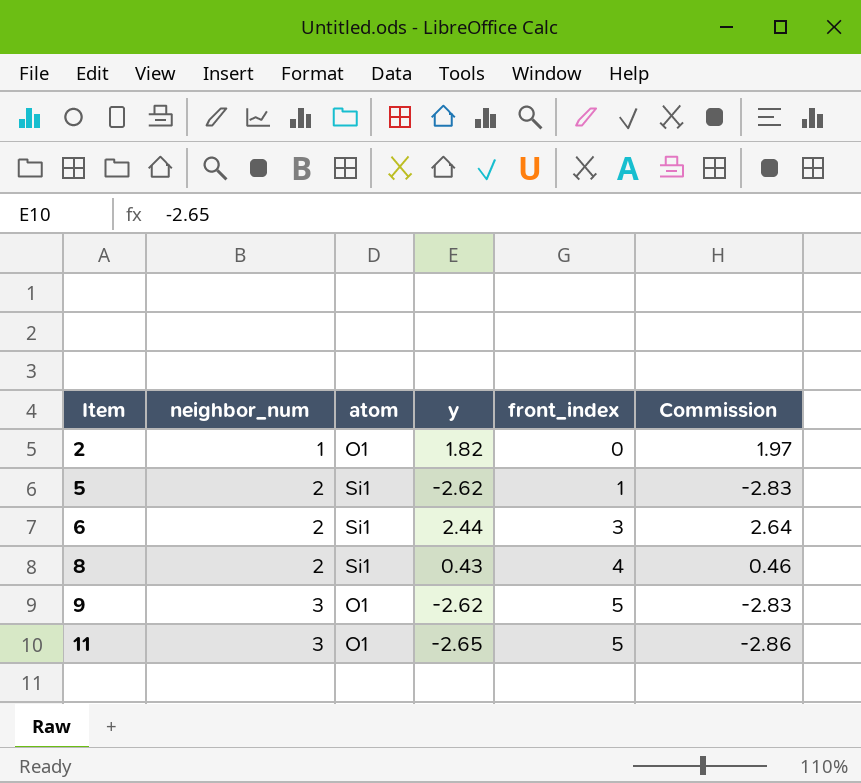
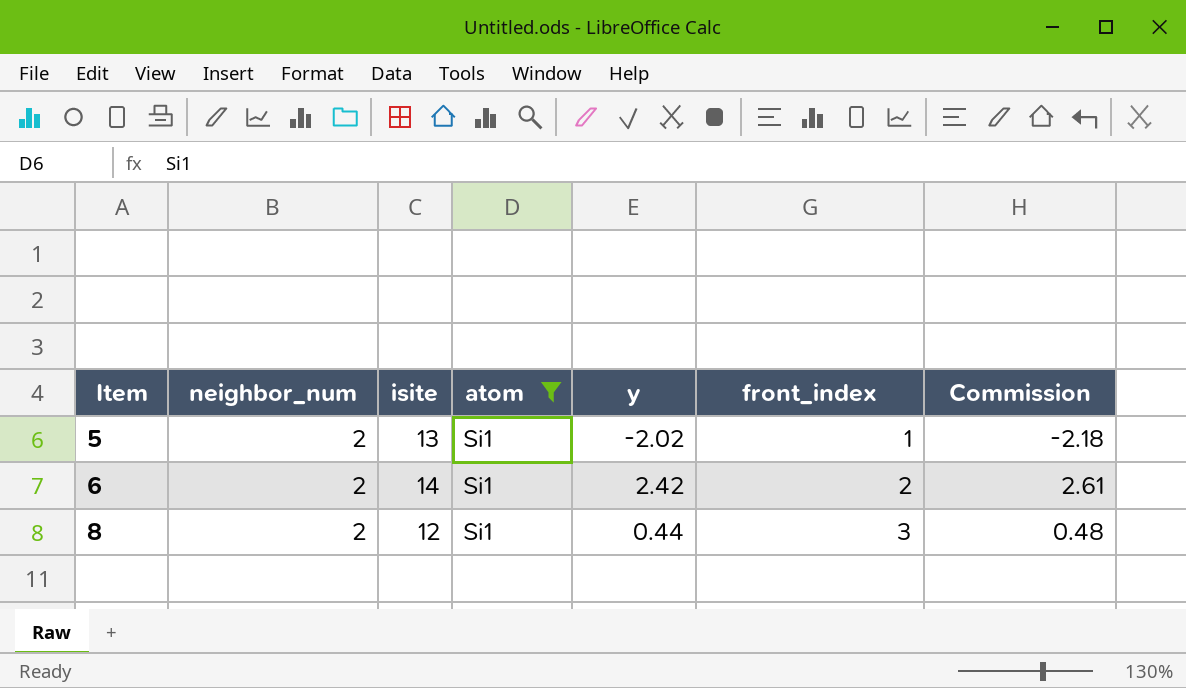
filter: none -> atom = Si1
column isite | position: none -> 3
5 | y: -2.62 -> -2.02
5 | Commission: -2.83 -> -2.18
6 | y: 2.44 -> 2.42
6 | front_index: 3 -> 2
6 | Commission: 2.64 -> 2.61
8 | y: 0.43 -> 0.44
8 | front_index: 4 -> 3
8 | Commission: 0.46 -> 0.48

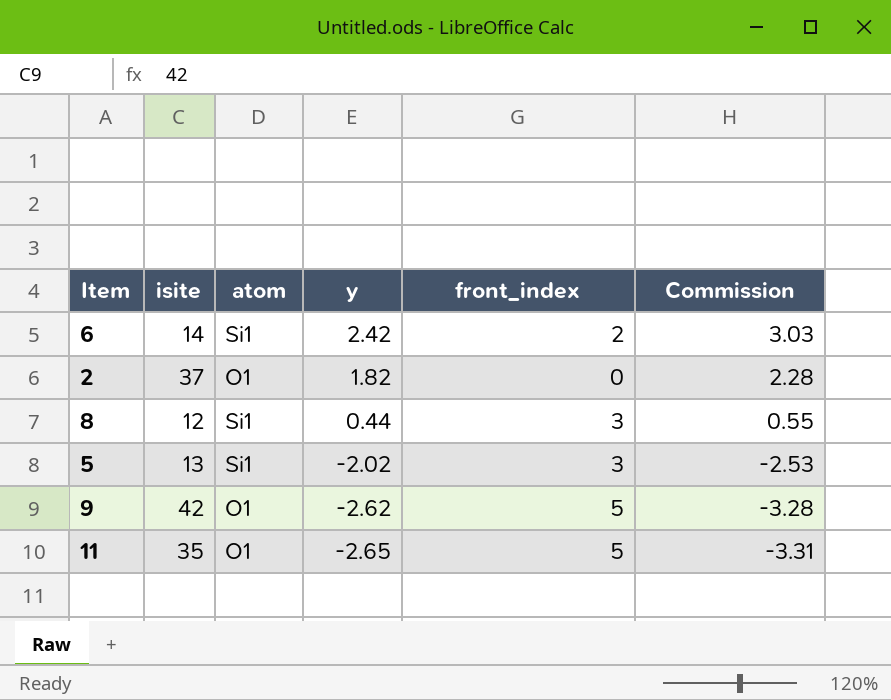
filter: atom = Si1 -> none
row order: Item ascending -> y descending
column neighbor_num | position: 2 -> none
column Commission | formula: [y] * 1.08 -> [y] * 1.25
5 | front_index: 1 -> 3

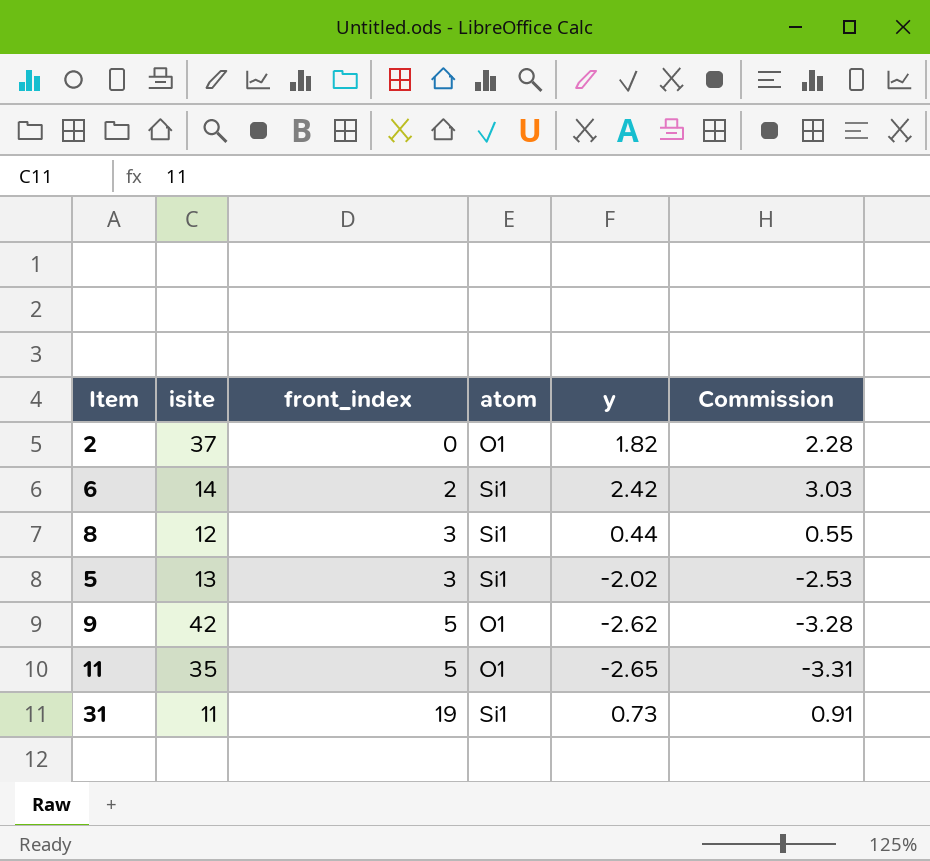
row order: y descending -> front_index ascending
column front_index | position: 5 -> 3
row 31: none -> 11 | 19 | Si1 | 0.73 | 0.91

